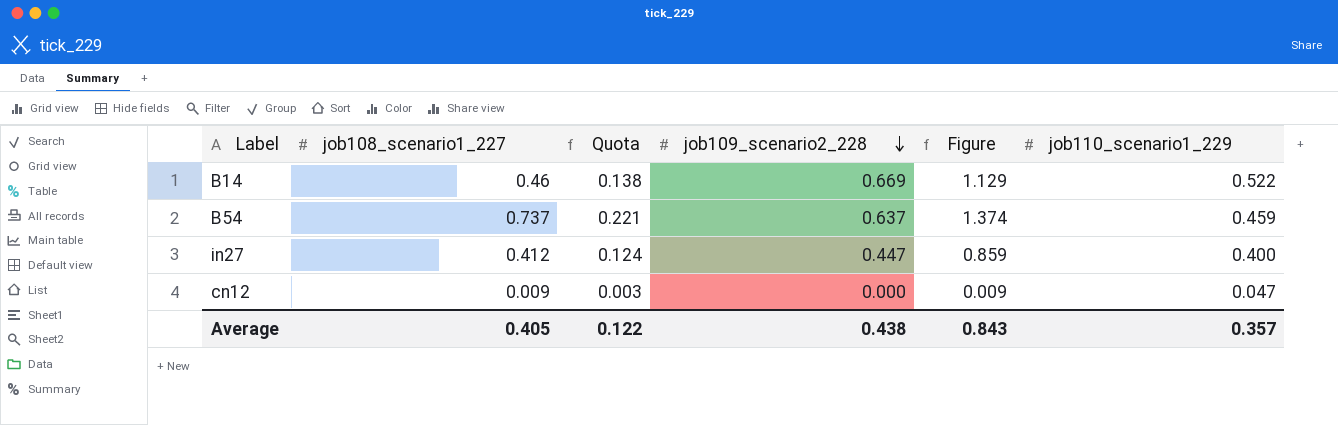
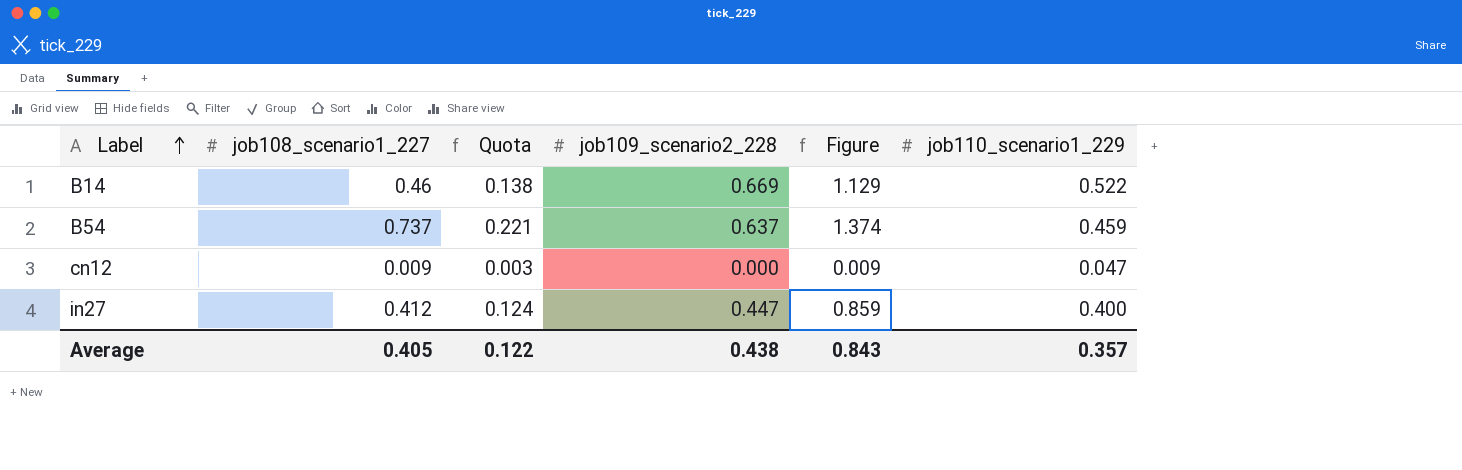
row order: job109_scenario2_228 descending -> Label ascending

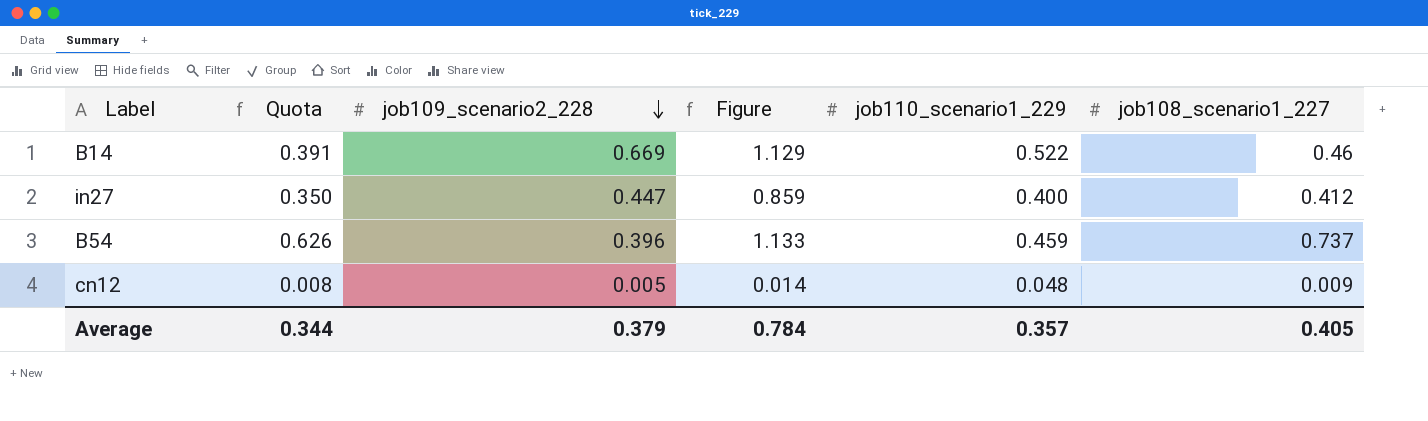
row order: Label ascending -> job109_scenario2_228 descending
column Quota | formula: [job108_scenario1_227] * 0.3 -> [job108_scenario1_227] * 0.85
column job108_scenario1_227 | position: 2 -> 6
B54 | job109_scenario2_228: 0.637 -> 0.396
B54 | Figure: 1.374 -> 1.133
cn12 | job109_scenario2_228: 0.000 -> 0.005
cn12 | Figure: 0.009 -> 0.014
cn12 | job110_scenario1_229: 0.047 -> 0.048
Average | Quota: 0.122 -> 0.344
Average | job109_scenario2_228: 0.438 -> 0.379
Average | Figure: 0.843 -> 0.784

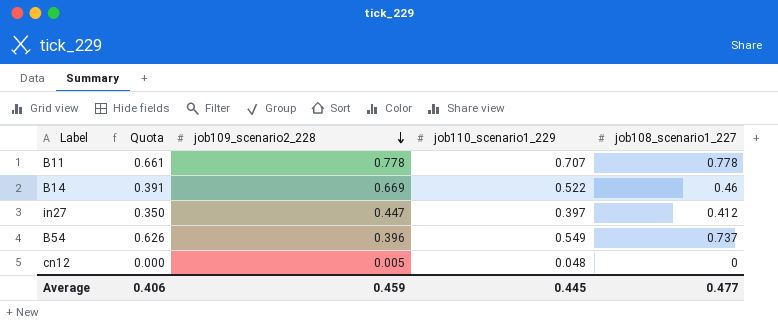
column Figure | formula: [job109_scenario2_228] + [job108_scenario1_227] -> none
row B11: none -> 0.661 | 0.778 | 0.707 | 0.778
in27 | job110_scenario1_229: 0.400 -> 0.397
B54 | job110_scenario1_229: 0.459 -> 0.549
cn12 | Quota: 0.008 -> 0.000
cn12 | job108_scenario1_227: 0.009 -> 0
Average | Quota: 0.344 -> 0.406
Average | job109_scenario2_228: 0.379 -> 0.459
Average | job110_scenario1_229: 0.357 -> 0.445
Average | job108_scenario1_227: 0.405 -> 0.477

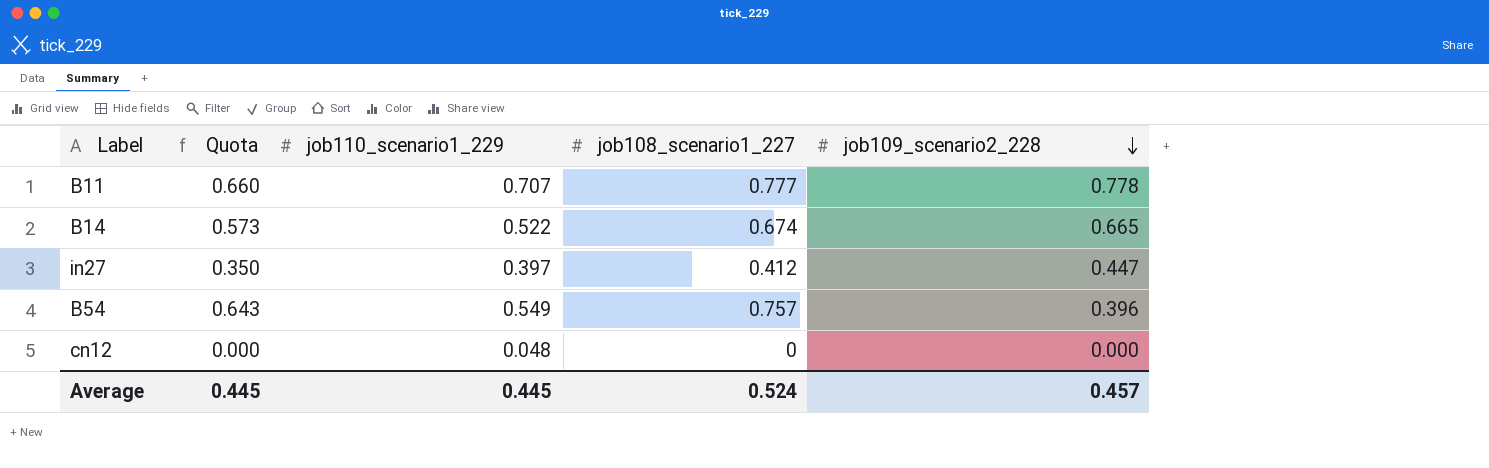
column job109_scenario2_228 | position: 3 -> 5
B11 | Quota: 0.661 -> 0.660
B11 | job108_scenario1_227: 0.778 -> 0.777
B14 | Quota: 0.391 -> 0.573
B14 | job108_scenario1_227: 0.46 -> 0.674
B14 | job109_scenario2_228: 0.669 -> 0.665
B54 | Quota: 0.626 -> 0.643
B54 | job108_scenario1_227: 0.737 -> 0.757
cn12 | job109_scenario2_228: 0.005 -> 0.000
Average | Quota: 0.406 -> 0.445
Average | job108_scenario1_227: 0.477 -> 0.524
Average | job109_scenario2_228: 0.459 -> 0.457

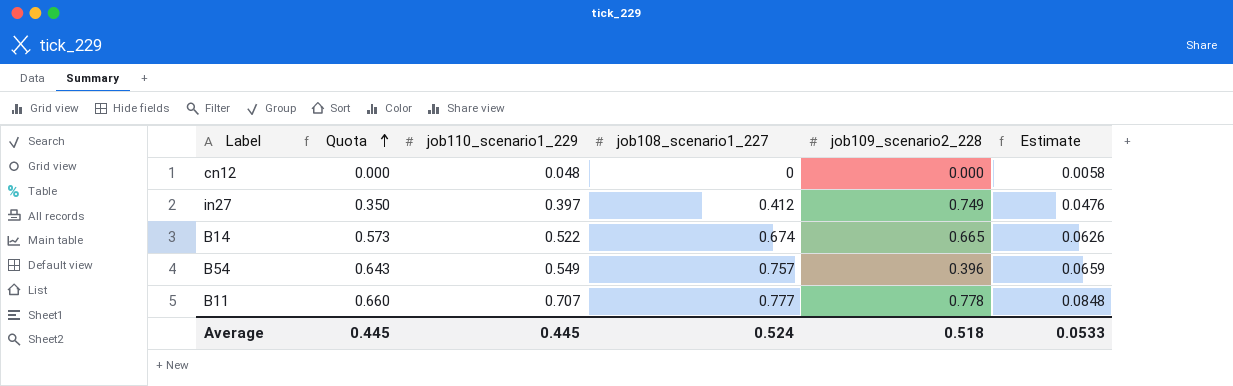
row order: job109_scenario2_228 descending -> Quota ascending
column Estimate | formula: none -> [job110_scenario1_229] * 0.12
in27 | job109_scenario2_228: 0.447 -> 0.749
Average | job109_scenario2_228: 0.457 -> 0.518

